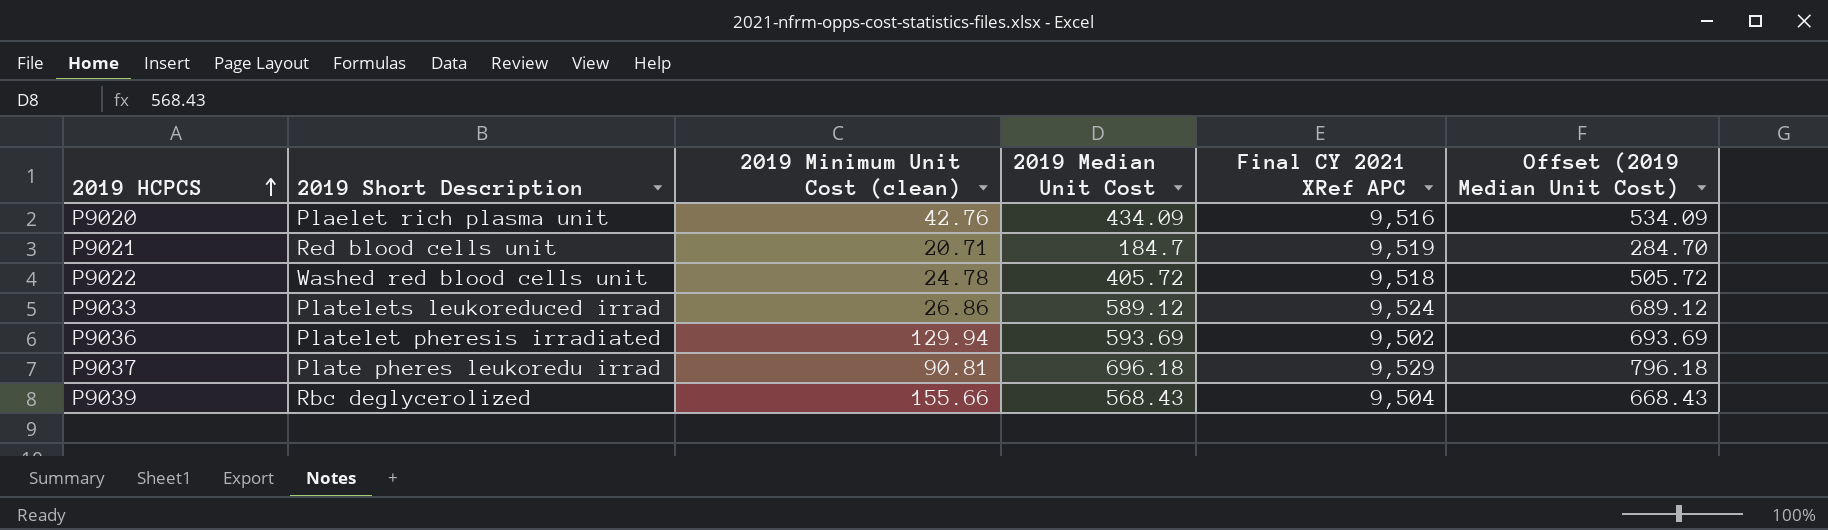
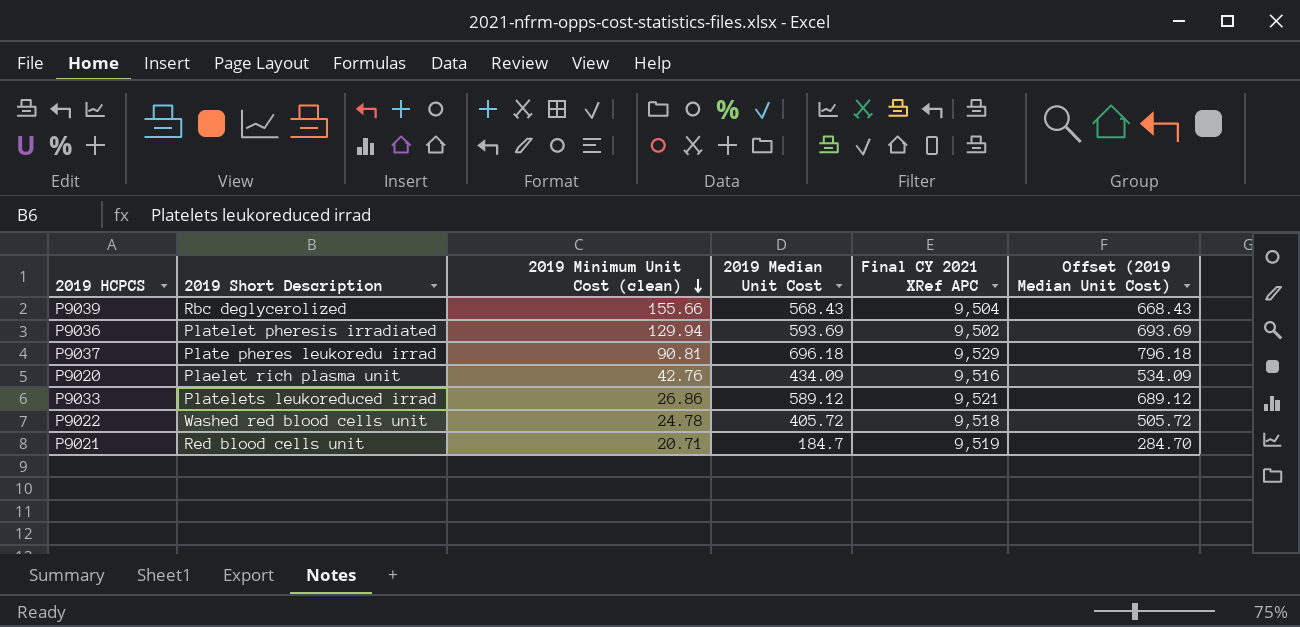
row order: 2019 HCPCS ascending -> 2019 Minimum Unit Cost (clean) descending
P9033 | Final CY 2021 XRef APC: 9,524 -> 9,521

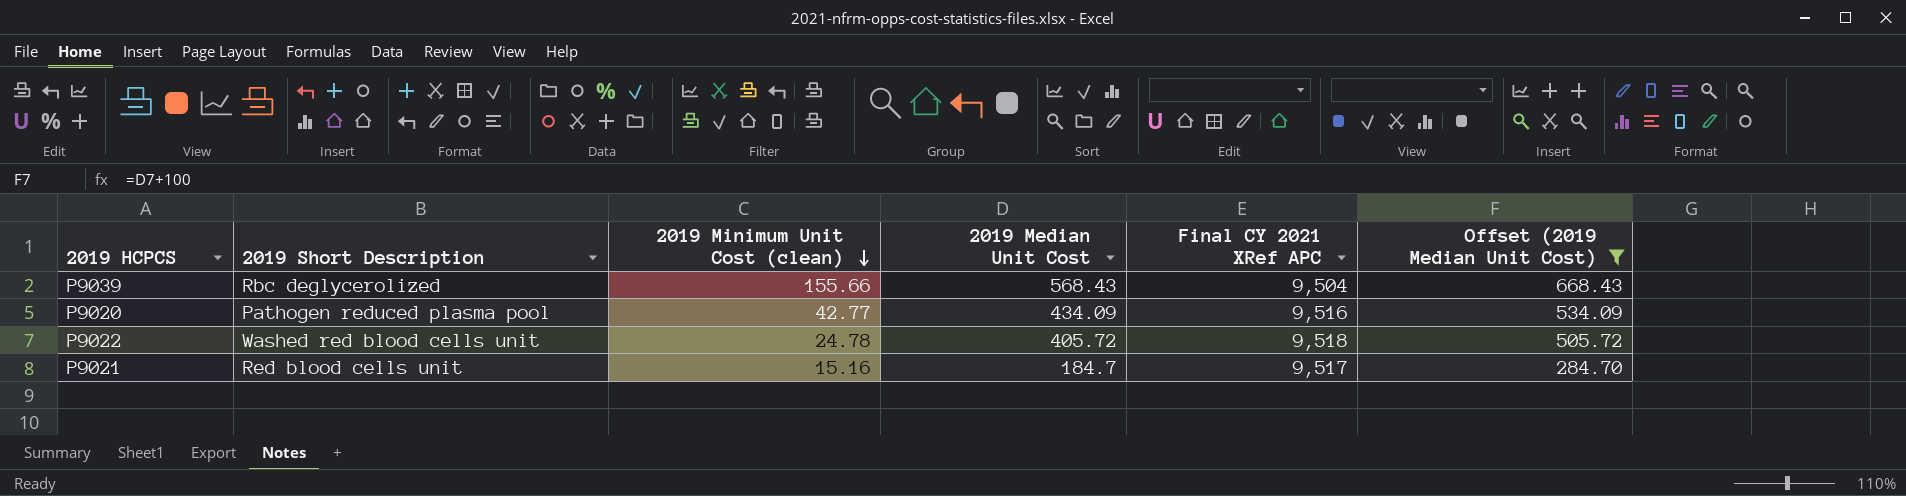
filter: none -> Offset (2019 Median Unit Cost) <= 668.43
P9020 | 2019 Short Description: Plaelet rich plasma unit -> Pathogen reduced plasma pool
P9020 | 2019 Minimum Unit Cost (clean): 42.76 -> 42.77
P9021 | 2019 Minimum Unit Cost (clean): 20.71 -> 15.16
P9021 | Final CY 2021 XRef APC: 9,519 -> 9,517

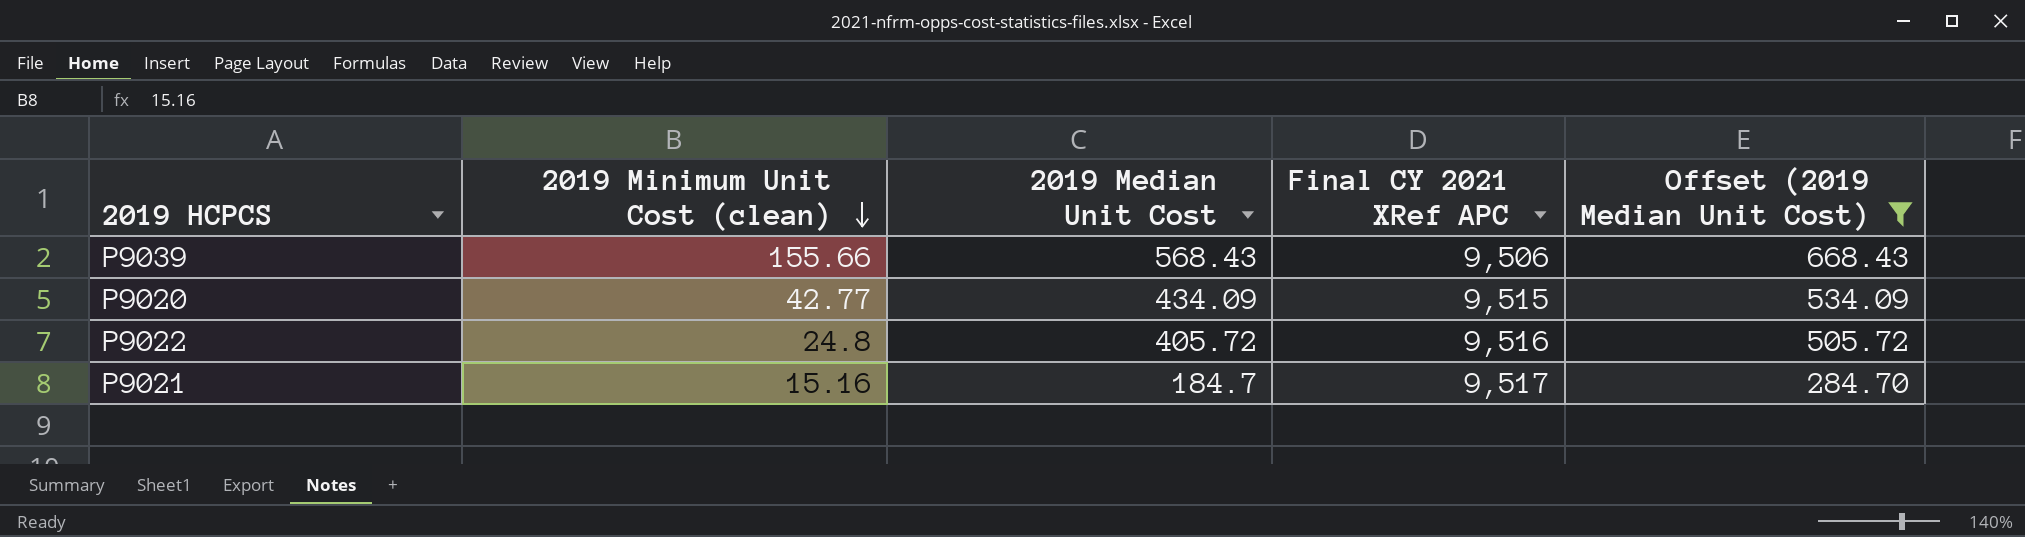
column 2019 Short Description | position: 2 -> none
P9039 | Final CY 2021 XRef APC: 9,504 -> 9,506
P9020 | Final CY 2021 XRef APC: 9,516 -> 9,515
P9022 | 2019 Minimum Unit Cost (clean): 24.78 -> 24.8
P9022 | Final CY 2021 XRef APC: 9,518 -> 9,516

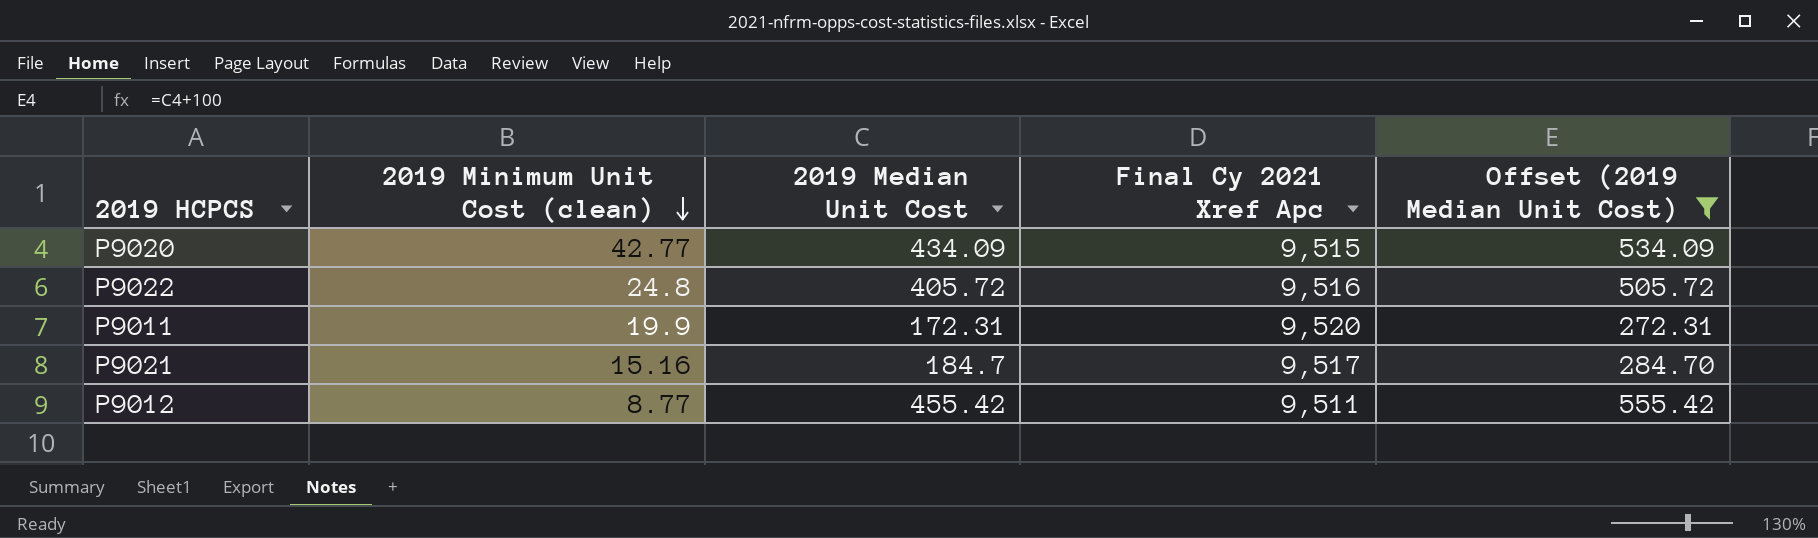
column name: Final CY 2021 XRef APC -> Final Cy 2021 Xref Apc
row P9039: 155.66 | 568.43 | 9,506 | 668.43 -> none
row P9011: none -> 19.9 | 172.31 | 9,520 | 272.31
row P9012: none -> 8.77 | 455.42 | 9,511 | 555.42

